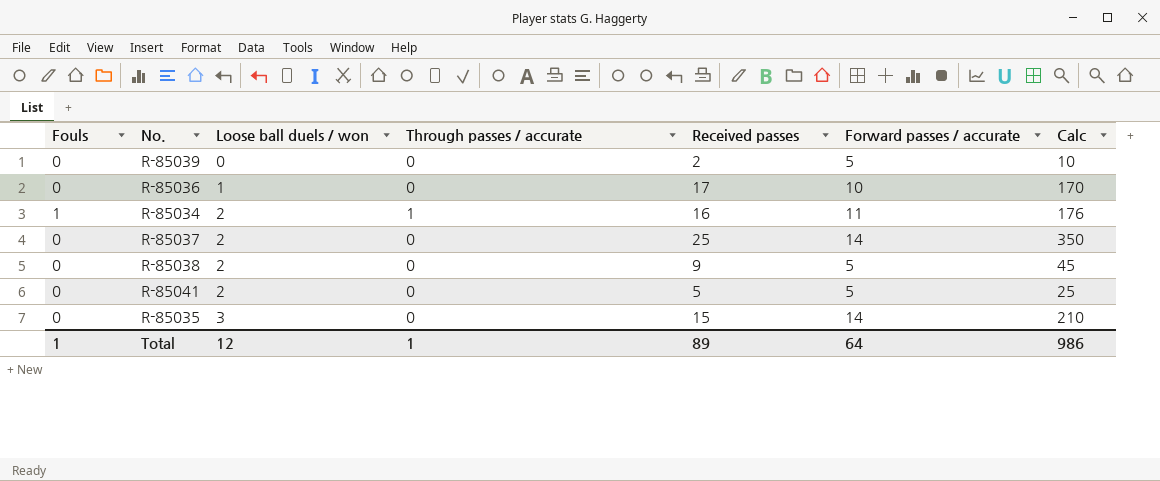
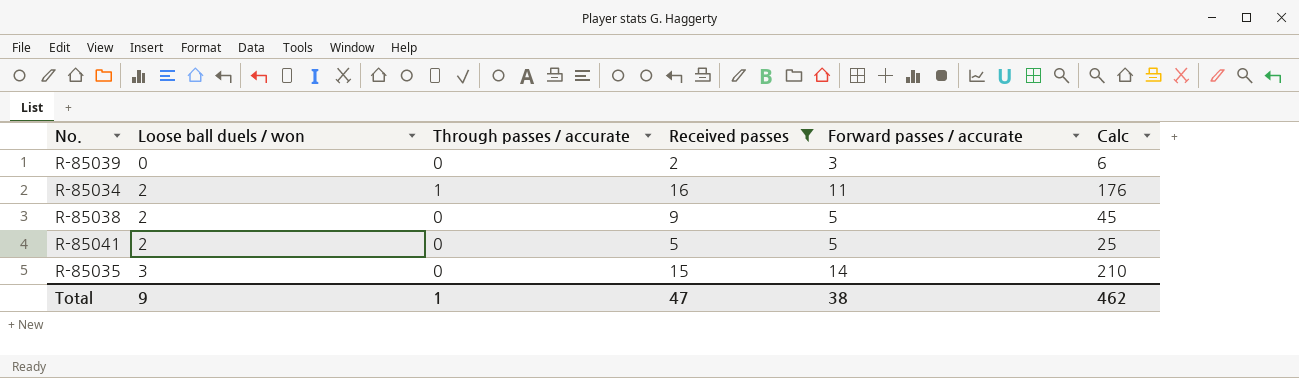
filter: none -> Received passes <= 16
column Fouls | position: 1 -> none
R-85039 | Forward passes / accurate: 5 -> 3
R-85039 | Calc: 10 -> 6
Total | Loose ball duels / won: 12 -> 9
Total | Received passes: 89 -> 47
Total | Forward passes / accurate: 64 -> 38
Total | Calc: 986 -> 462

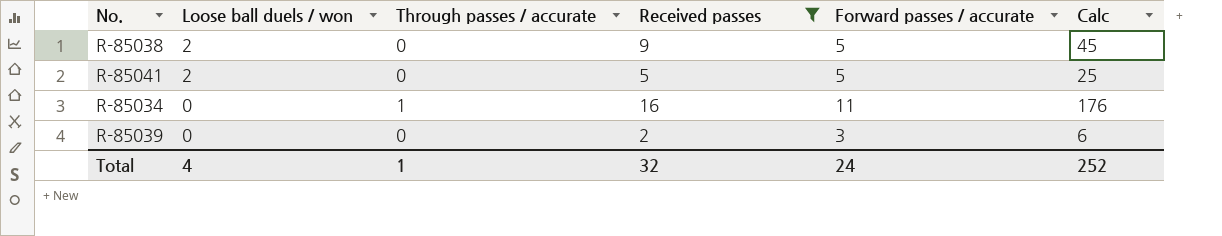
row order: Loose ball duels / won ascending -> Loose ball duels / won descending
row R-85035: 3 | 0 | 15 | 14 | 210 -> none
R-85034 | Loose ball duels / won: 2 -> 0
Total | Loose ball duels / won: 9 -> 4
Total | Received passes: 47 -> 32
Total | Forward passes / accurate: 38 -> 24
Total | Calc: 462 -> 252

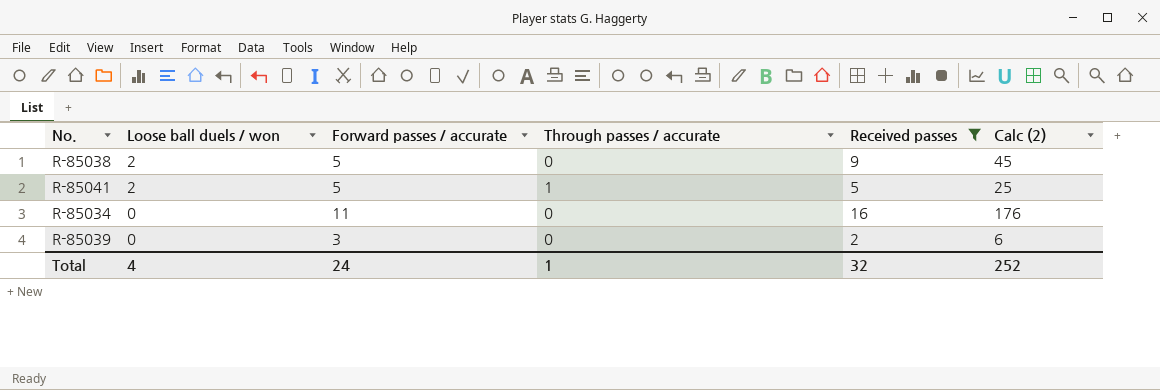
column Forward passes / accurate | position: 5 -> 3
column name: Calc -> Calc (2)
R-85041 | Through passes / accurate: 0 -> 1
R-85034 | Through passes / accurate: 1 -> 0

